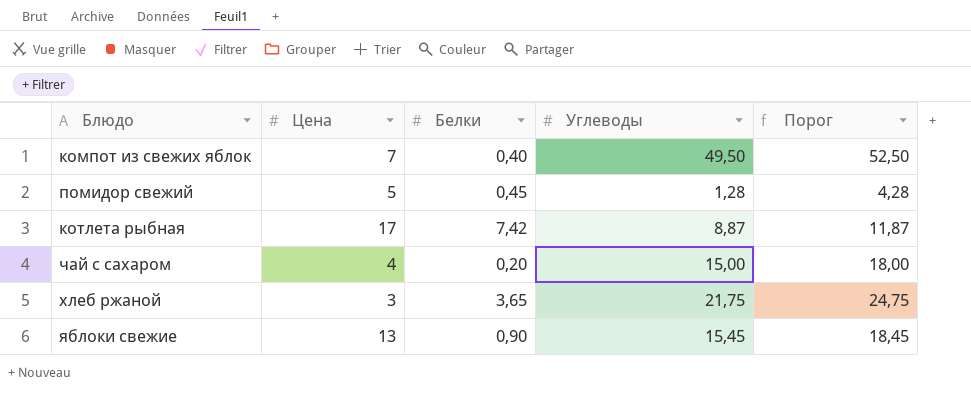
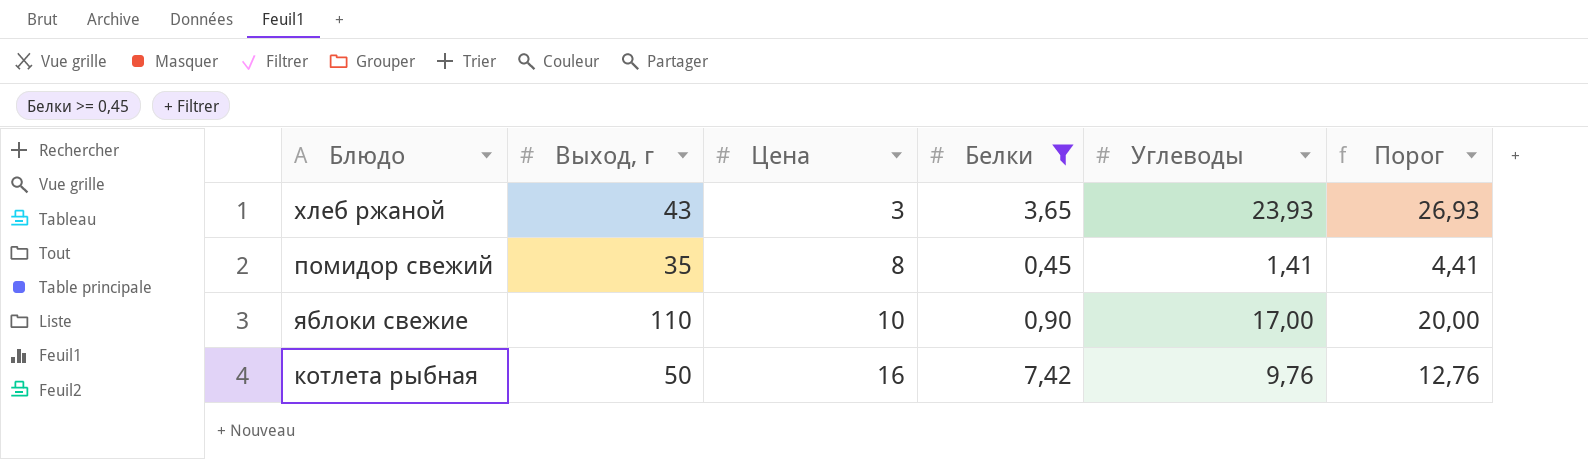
filter: none -> Белки >= 0,45
row order: none -> Цена ascending
column Выход, г | position: none -> 2
хлеб ржаной | Углеводы: 21,75 -> 23,93
хлеб ржаной | Порог: 24,75 -> 26,93
помидор свежий | Цена: 5 -> 8
помидор свежий | Углеводы: 1,28 -> 1,41
помидор свежий | Порог: 4,28 -> 4,41
яблоки свежие | Цена: 13 -> 10
яблоки свежие | Углеводы: 15,45 -> 17,00
яблоки свежие | Порог: 18,45 -> 20,00
котлета рыбная | Цена: 17 -> 16
котлета рыбная | Углеводы: 8,87 -> 9,76
котлета рыбная | Порог: 11,87 -> 12,76

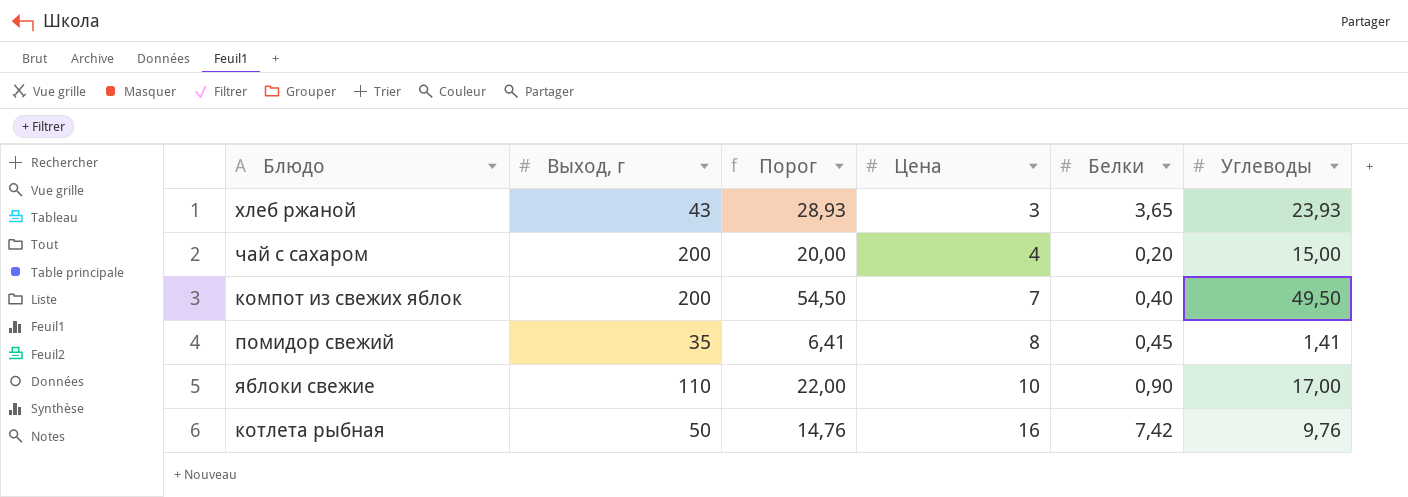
filter: Белки >= 0,45 -> none
column Порог | formula: [Углеводы] + 3 -> [Углеводы] + 5
column Порог | position: 6 -> 3

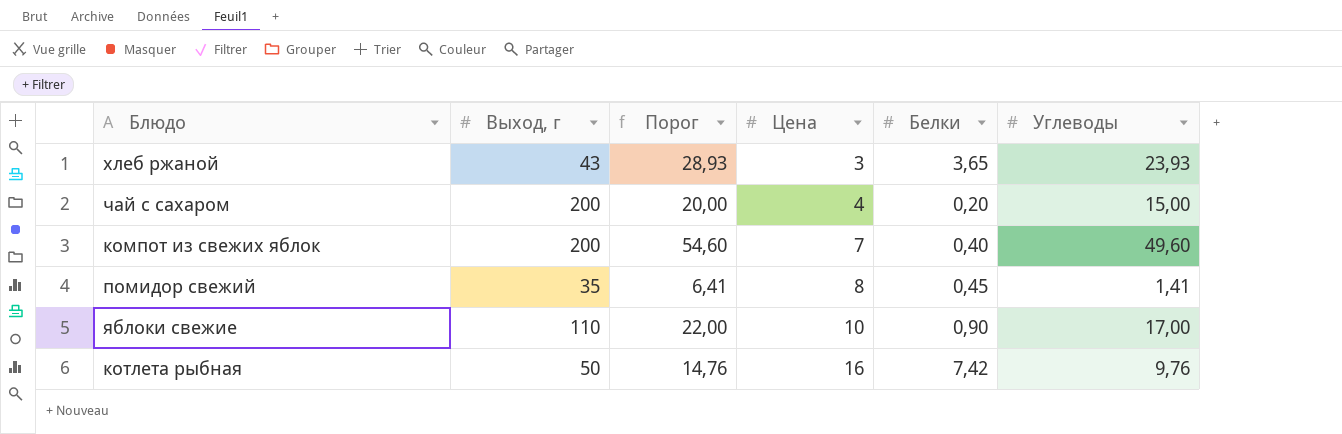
компот из свежих яблок | Порог: 54,50 -> 54,60
компот из свежих яблок | Углеводы: 49,50 -> 49,60

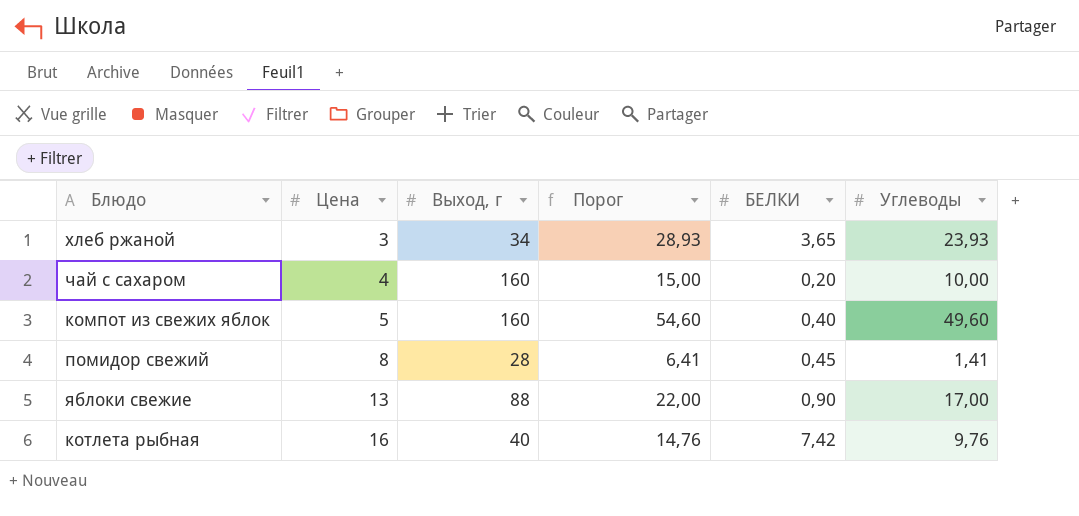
column Цена | position: 4 -> 2
column name: Белки -> БЕЛКИ
хлеб ржаной | Выход, г: 43 -> 34
чай с сахаром | Выход, г: 200 -> 160
чай с сахаром | Порог: 20,00 -> 15,00
чай с сахаром | Углеводы: 15,00 -> 10,00
компот из свежих яблок | Цена: 7 -> 5
компот из свежих яблок | Выход, г: 200 -> 160
помидор свежий | Выход, г: 35 -> 28
яблоки свежие | Цена: 10 -> 13
яблоки свежие | Выход, г: 110 -> 88
котлета рыбная | Выход, г: 50 -> 40

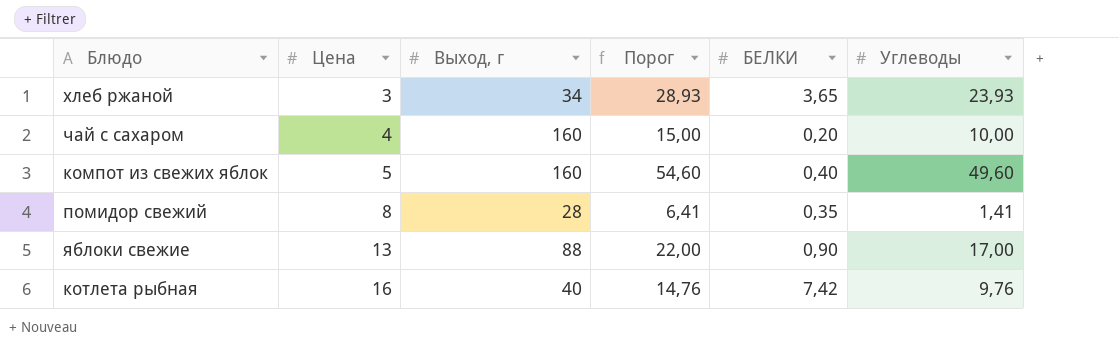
помидор свежий | БЕЛКИ: 0,45 -> 0,35

